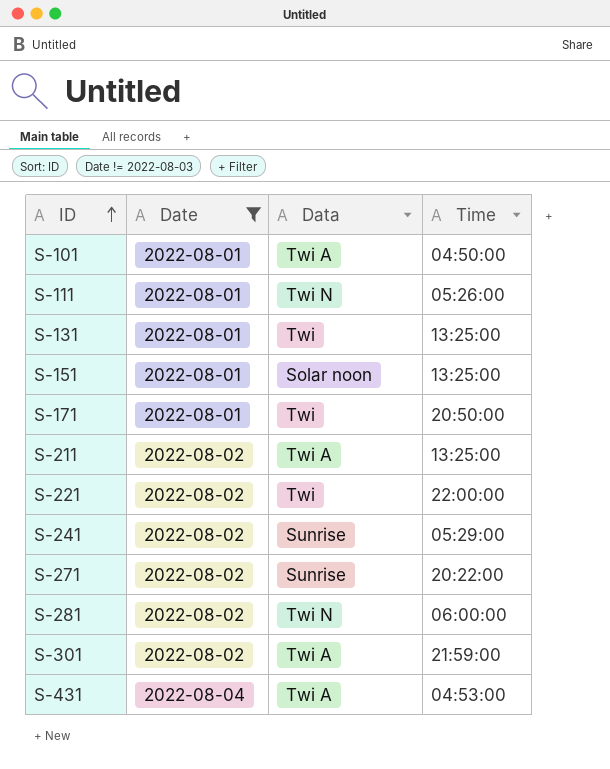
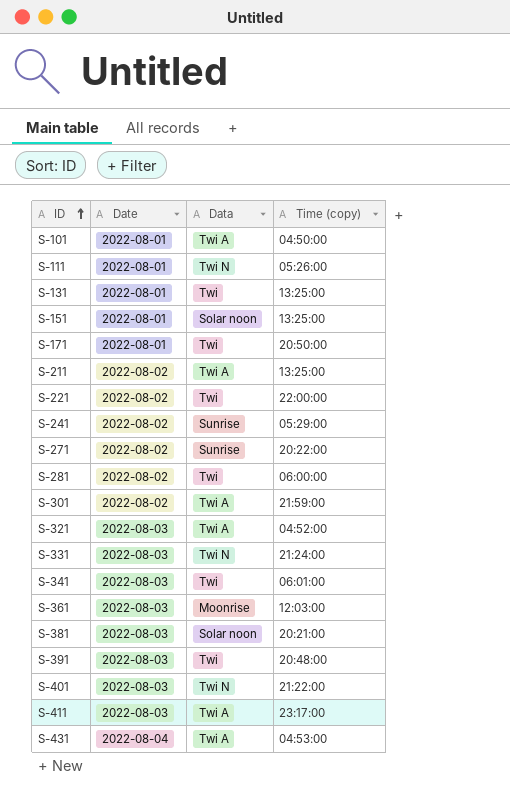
filter: Date != 2022-08-03 -> none
column name: Time -> Time (copy)
S-281 | Data: Twi N -> Twi

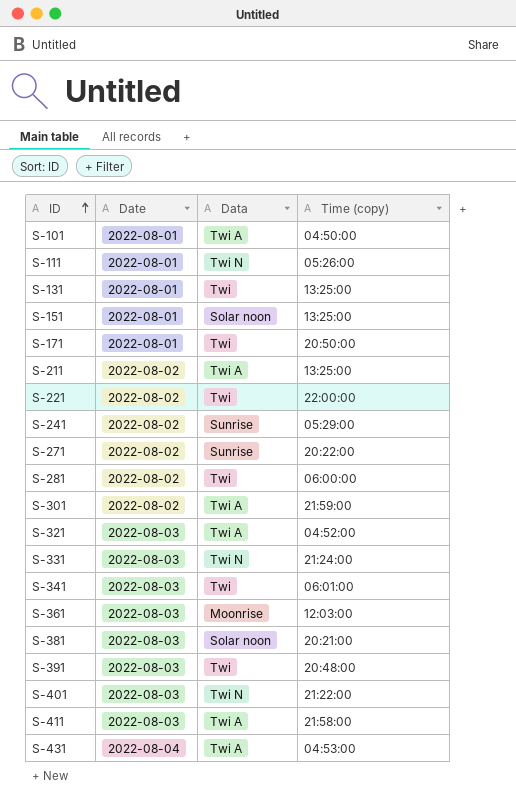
S-411 | Time (copy): 23:17:00 -> 21:58:00

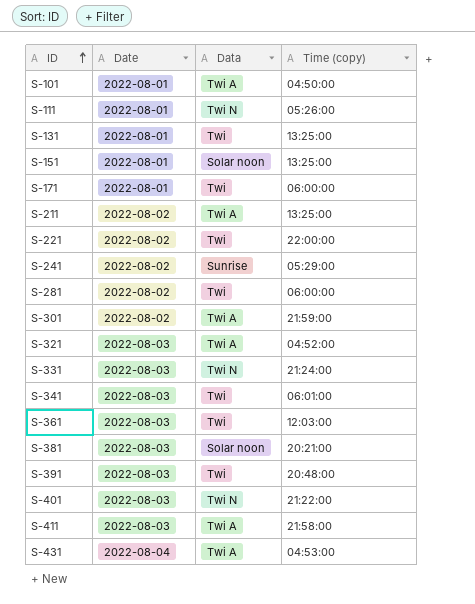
row S-271: 2022-08-02 | Sunrise | 20:22:00 -> none
S-171 | Time (copy): 20:50:00 -> 06:00:00
S-361 | Data: Moonrise -> Twi

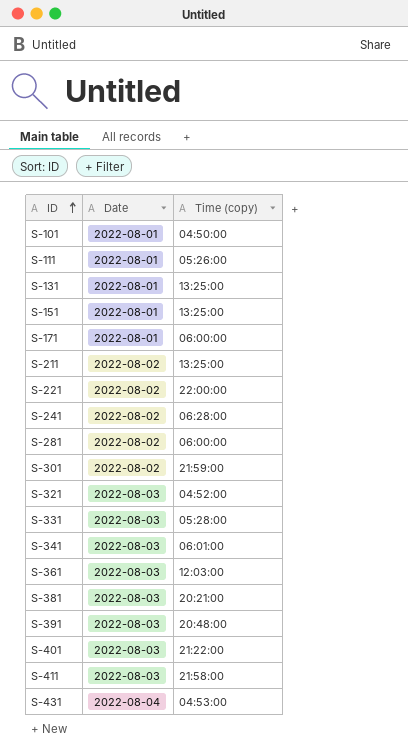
column Data | position: 3 -> none
S-241 | Time (copy): 05:29:00 -> 06:28:00
S-331 | Time (copy): 21:24:00 -> 05:28:00

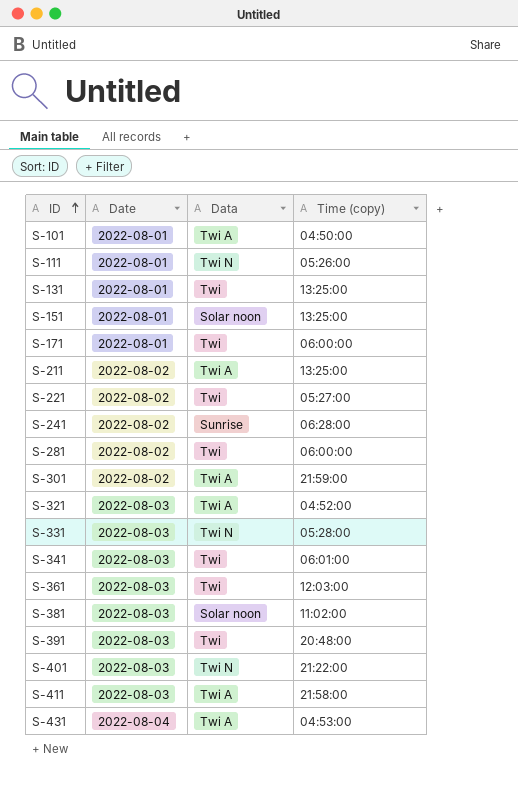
column Data | position: none -> 3
S-221 | Time (copy): 22:00:00 -> 05:27:00
S-381 | Time (copy): 20:21:00 -> 11:02:00

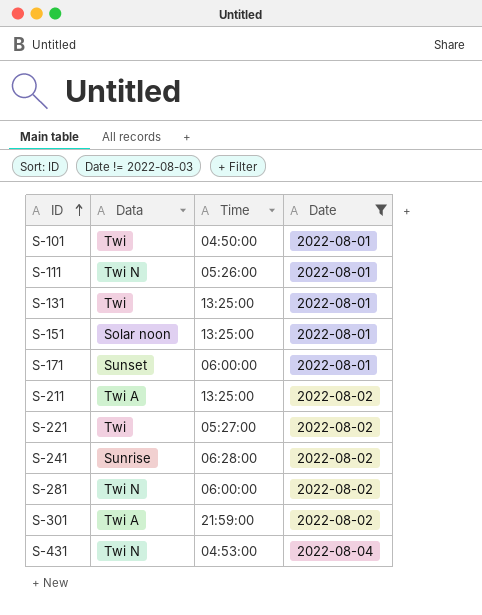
filter: none -> Date != 2022-08-03
column name: Time (copy) -> Time
column Date | position: 2 -> 4
S-101 | Data: Twi A -> Twi
S-171 | Data: Twi -> Sunset
S-281 | Data: Twi -> Twi N
S-431 | Data: Twi A -> Twi N

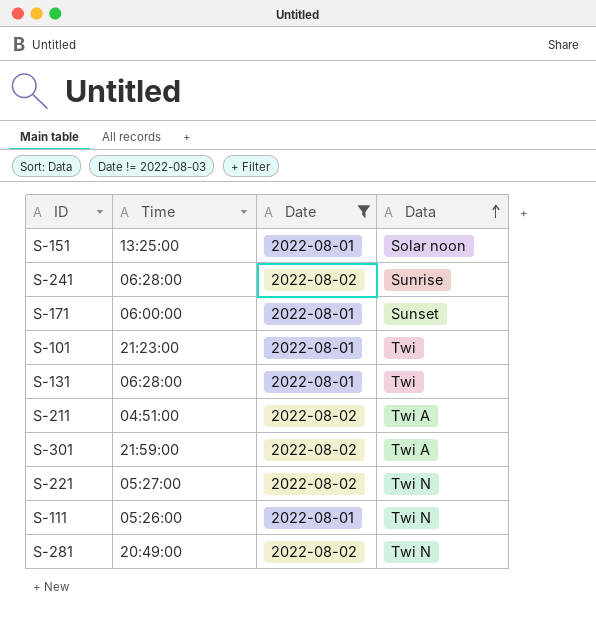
row order: ID ascending -> Data ascending
column Data | position: 2 -> 4
row S-431: Twi N | 04:53:00 | 2022-08-04 -> none
S-101 | Time: 04:50:00 -> 21:23:00
S-131 | Time: 13:25:00 -> 06:28:00
S-211 | Time: 13:25:00 -> 04:51:00
S-221 | Data: Twi -> Twi N
S-281 | Time: 06:00:00 -> 20:49:00

